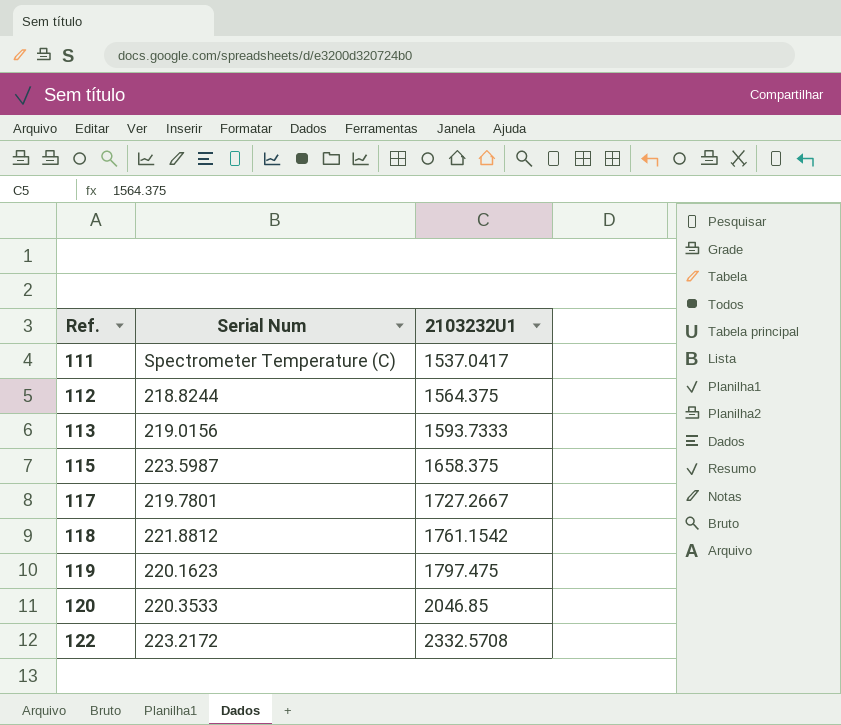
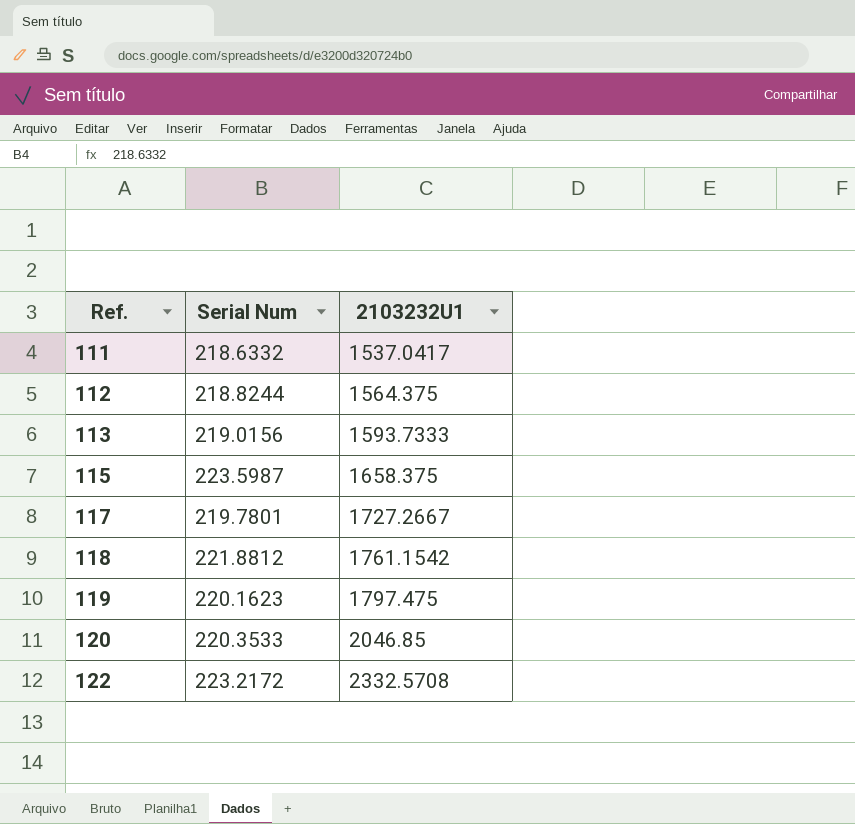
111 | Serial Num: Spectrometer Temperature (C) -> 218.6332

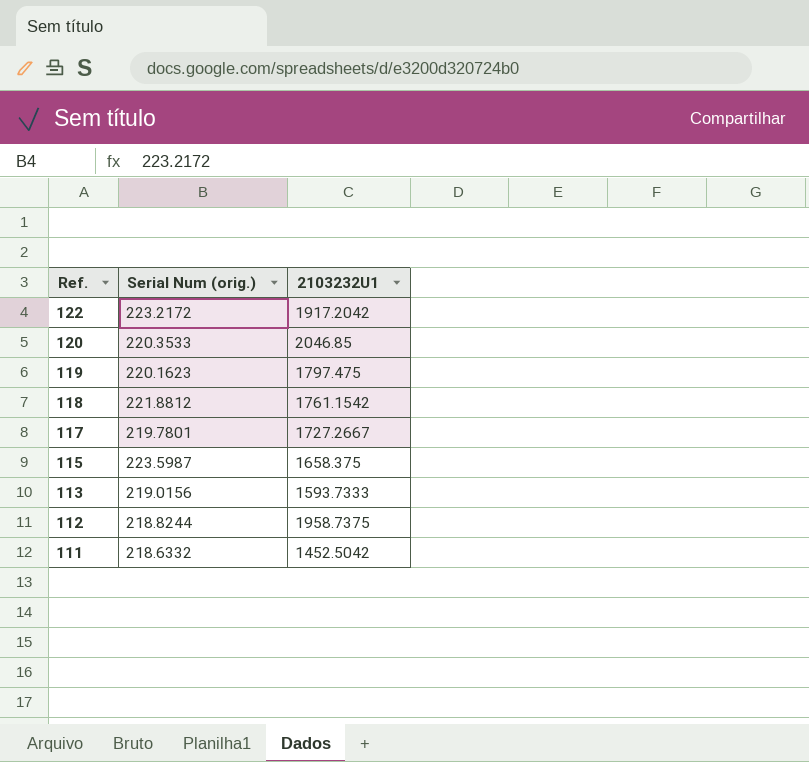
row order: Ref. ascending -> Ref. descending
column name: Serial Num -> Serial Num (orig.)
122 | 2103232U1: 2332.5708 -> 1917.2042
112 | 2103232U1: 1564.375 -> 1958.7375
111 | 2103232U1: 1537.0417 -> 1452.5042

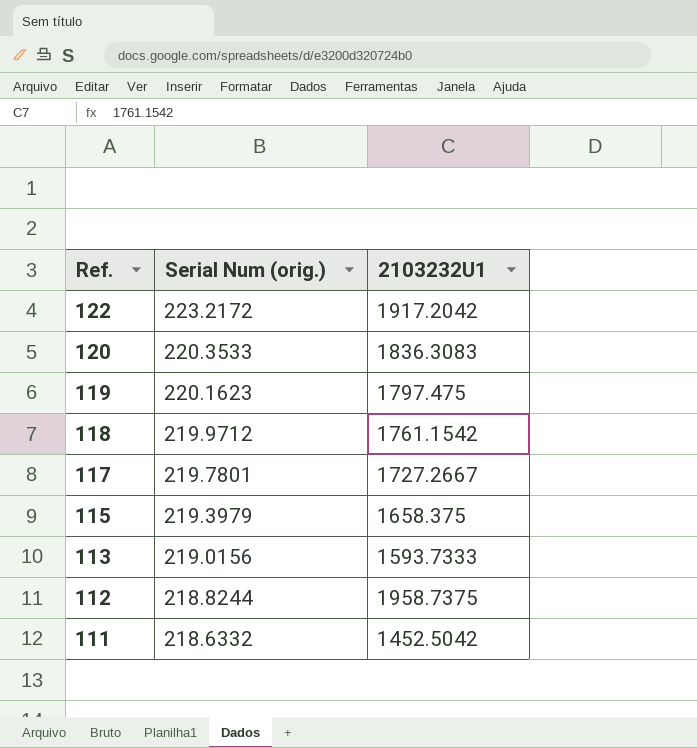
120 | 2103232U1: 2046.85 -> 1836.3083
118 | Serial Num (orig.): 221.8812 -> 219.9712
115 | Serial Num (orig.): 223.5987 -> 219.3979

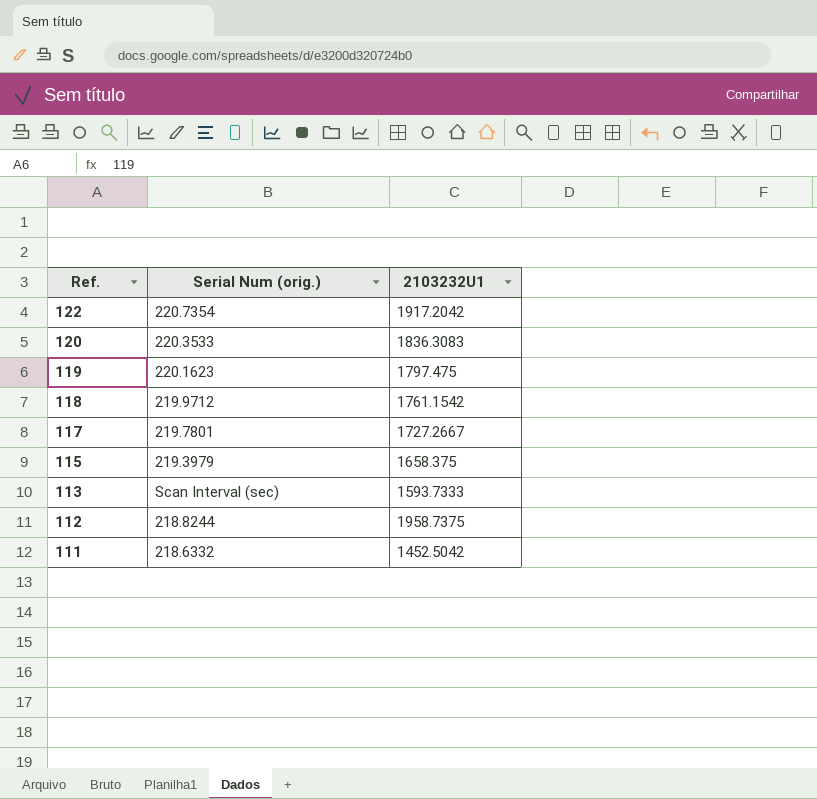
122 | Serial Num (orig.): 223.2172 -> 220.7354
113 | Serial Num (orig.): 219.0156 -> Scan Interval (sec)

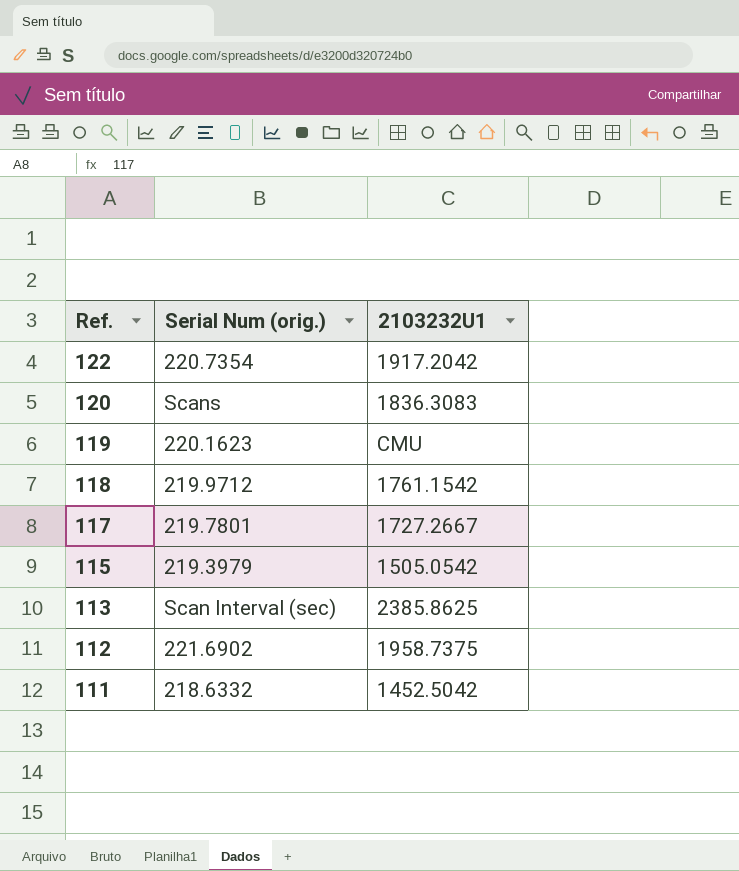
120 | Serial Num (orig.): 220.3533 -> Scans
119 | 2103232U1: 1797.475 -> CMU
115 | 2103232U1: 1658.375 -> 1505.0542
113 | 2103232U1: 1593.7333 -> 2385.8625
112 | Serial Num (orig.): 218.8244 -> 221.6902

